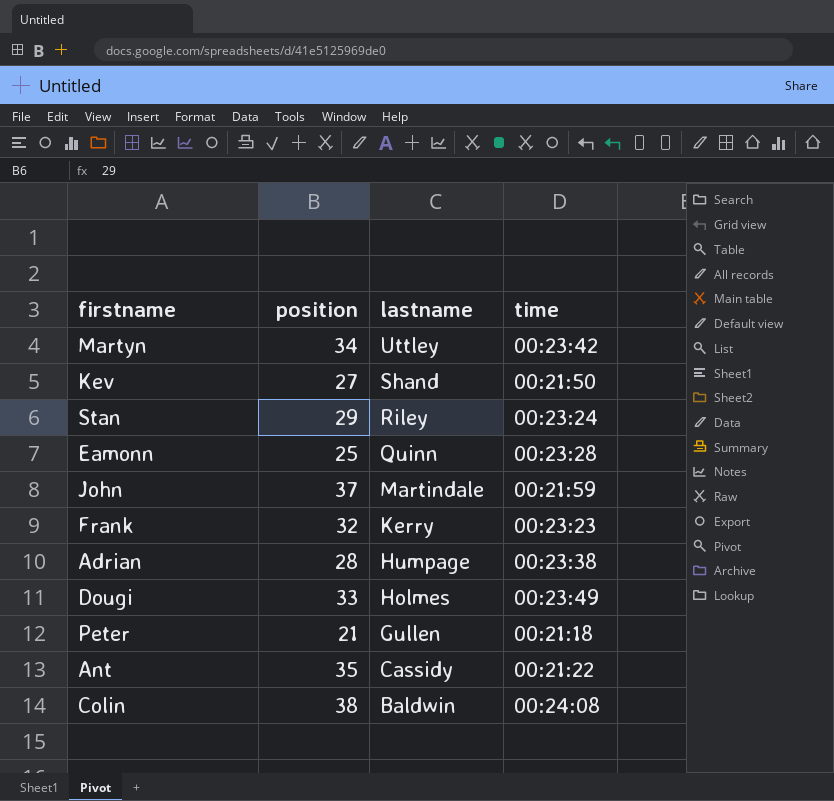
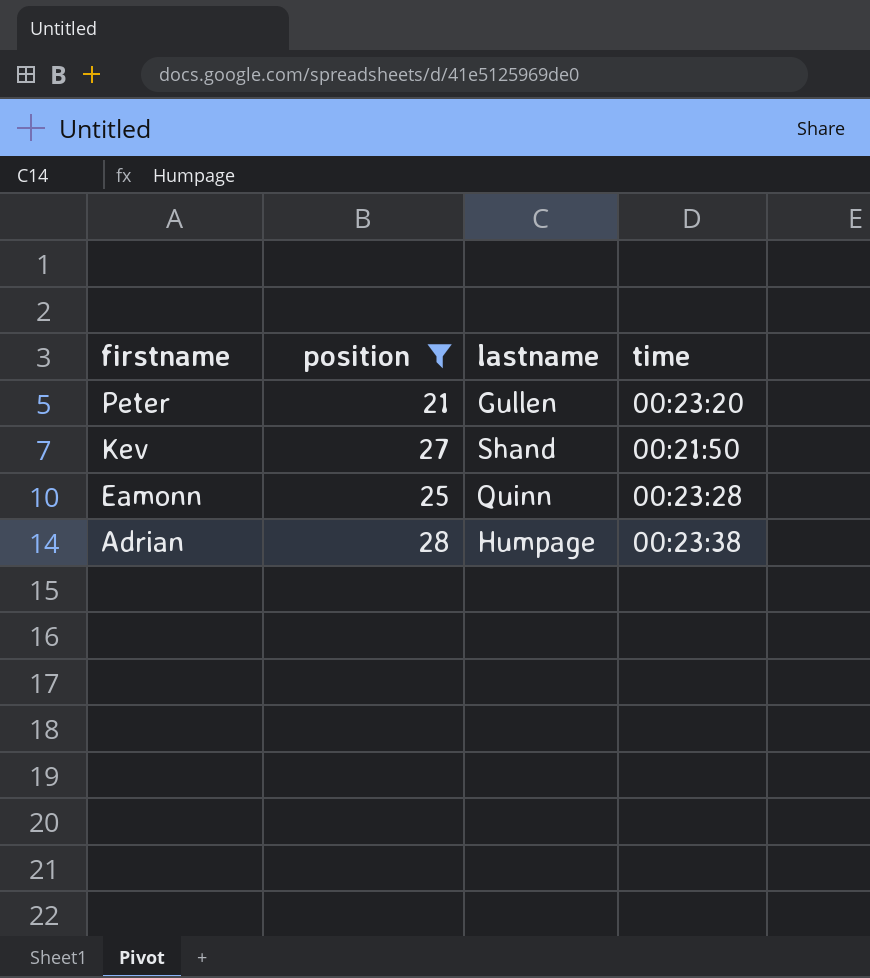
filter: none -> position <= 28
row order: lastname descending -> firstname descending
Peter | time: 00:21:18 -> 00:23:20

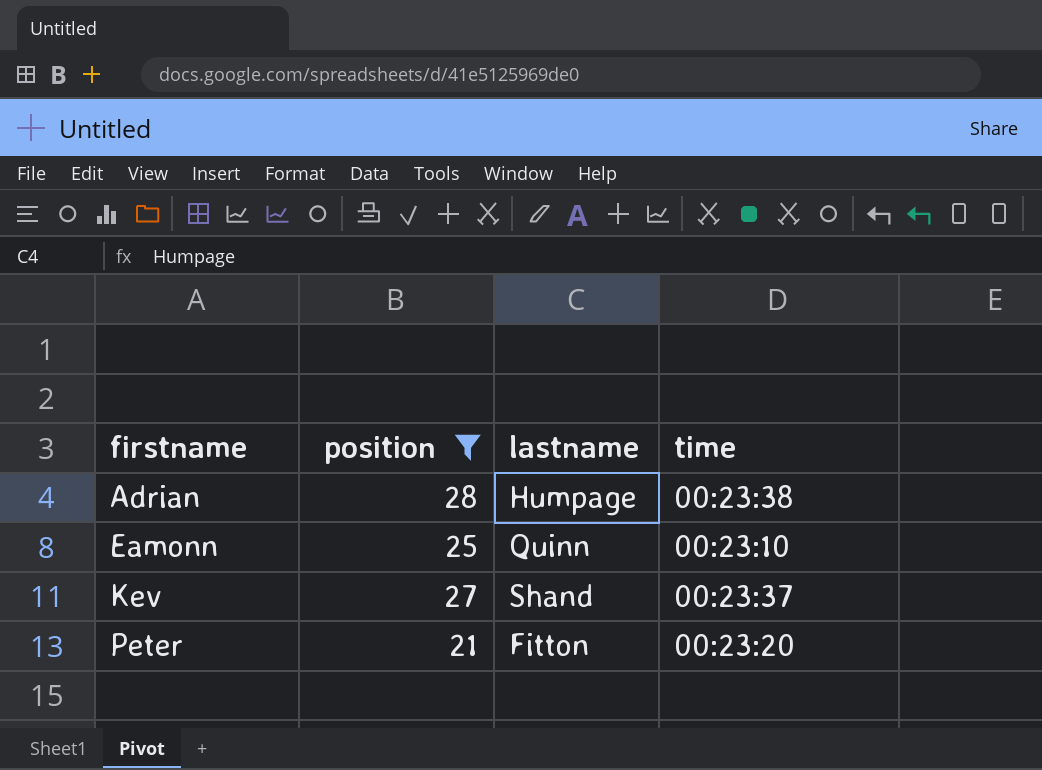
row order: firstname descending -> firstname ascending
Eamonn | time: 00:23:28 -> 00:23:10
Kev | time: 00:21:50 -> 00:23:37
Peter | lastname: Gullen -> Fitton

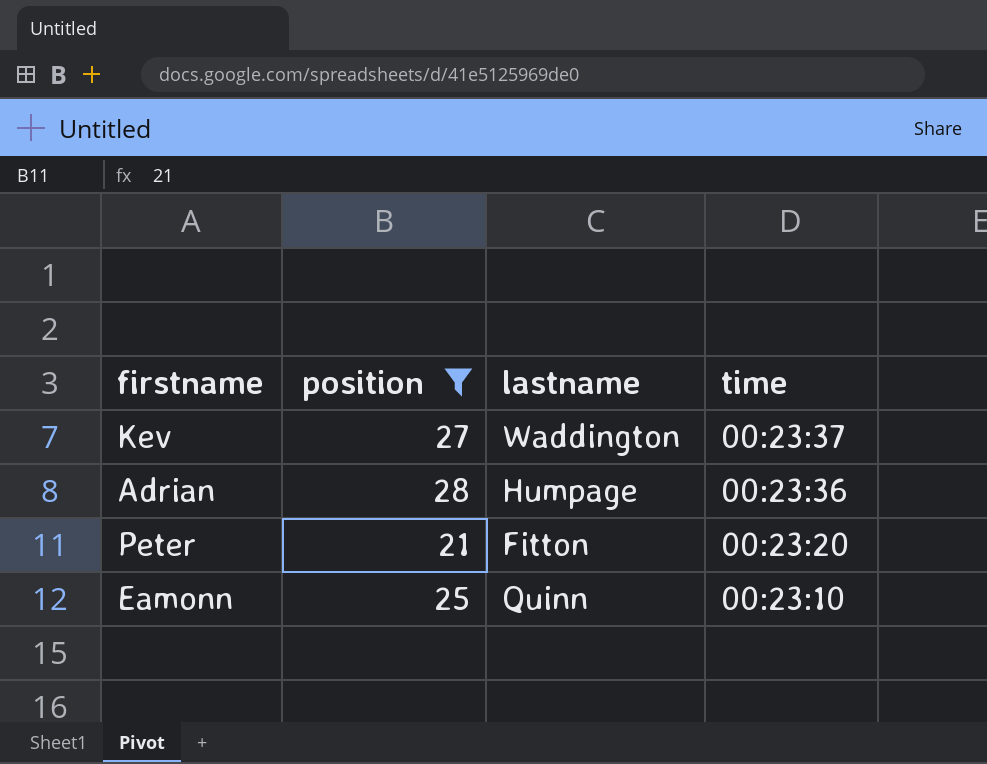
row order: firstname ascending -> time descending
Kev | lastname: Shand -> Waddington
Adrian | time: 00:23:38 -> 00:23:36

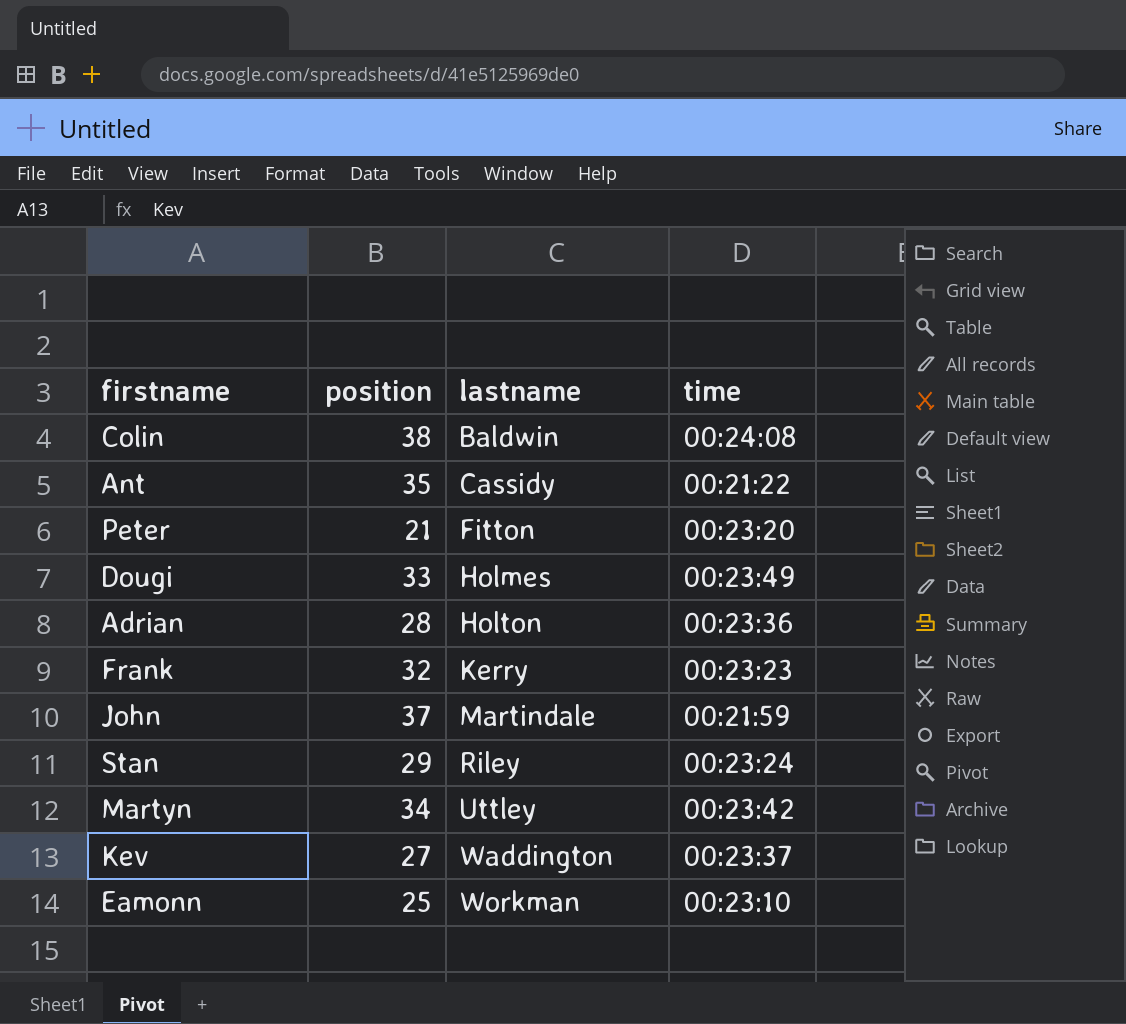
filter: position <= 28 -> none
row order: time descending -> lastname ascending
Adrian | lastname: Humpage -> Holton
Eamonn | lastname: Quinn -> Workman

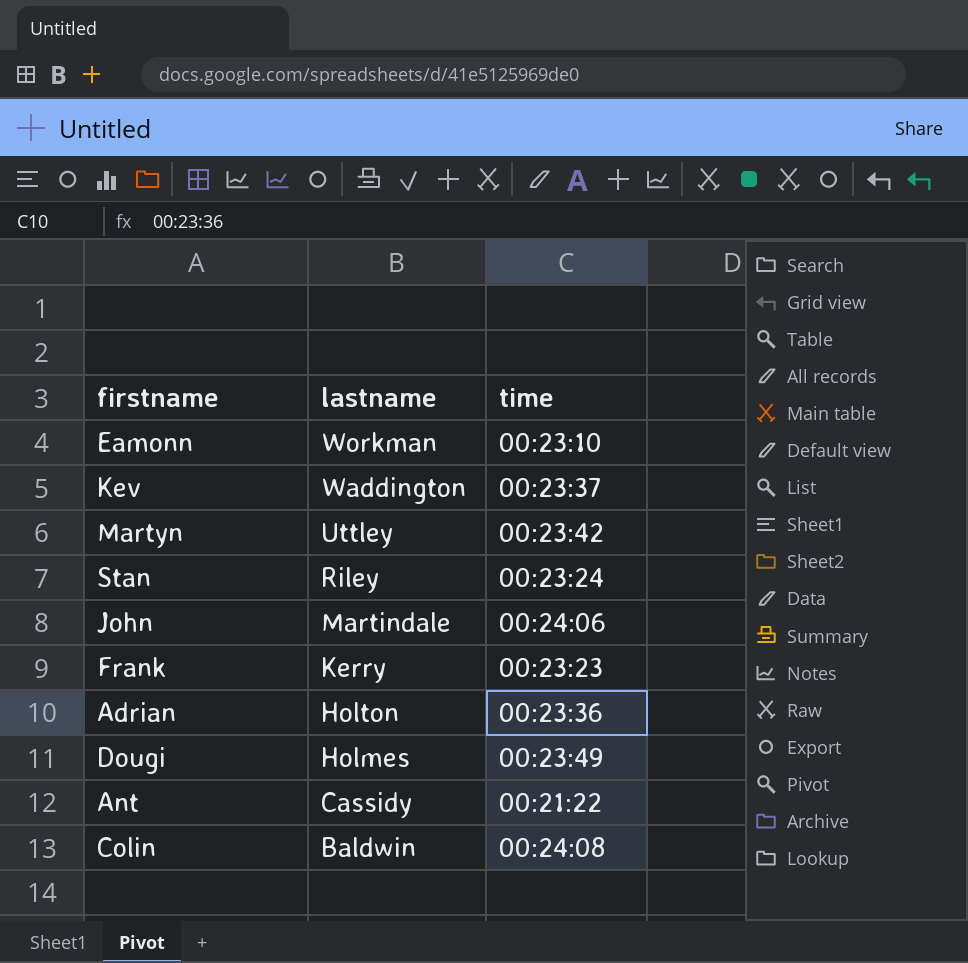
row order: lastname ascending -> lastname descending
column position | position: 2 -> none
row Peter: 21 | Fitton | 00:23:20 -> none
John | time: 00:21:59 -> 00:24:06

